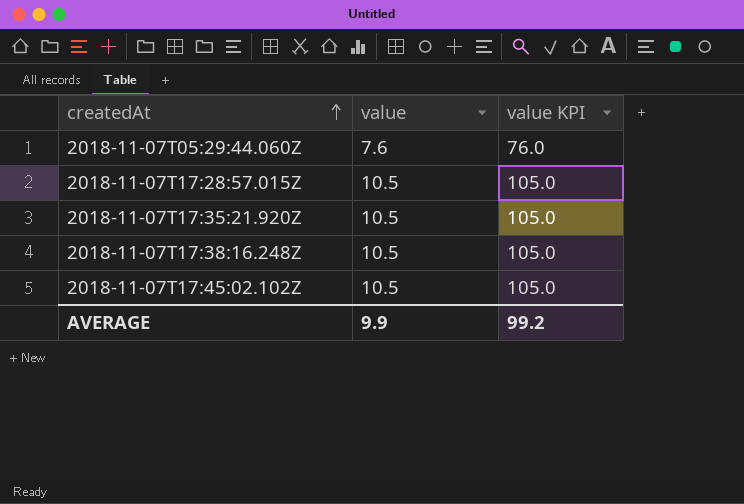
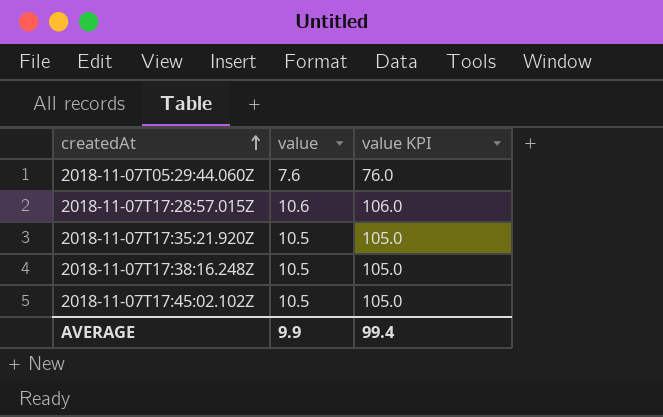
2018-11-07T17:28:57.015Z | value: 10.5 -> 10.6
2018-11-07T17:28:57.015Z | value KPI: 105.0 -> 106.0
AVERAGE | value KPI: 99.2 -> 99.4

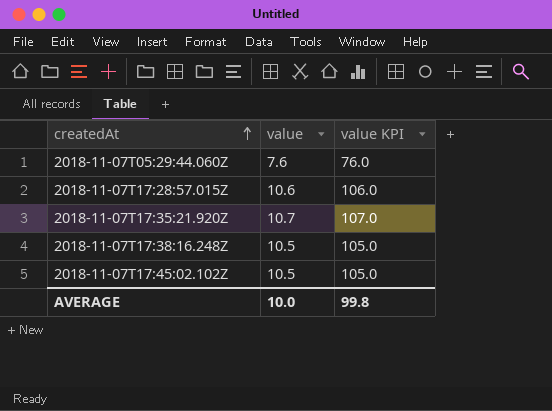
2018-11-07T17:35:21.920Z | value: 10.5 -> 10.7
2018-11-07T17:35:21.920Z | value KPI: 105.0 -> 107.0
AVERAGE | value: 9.9 -> 10.0
AVERAGE | value KPI: 99.4 -> 99.8

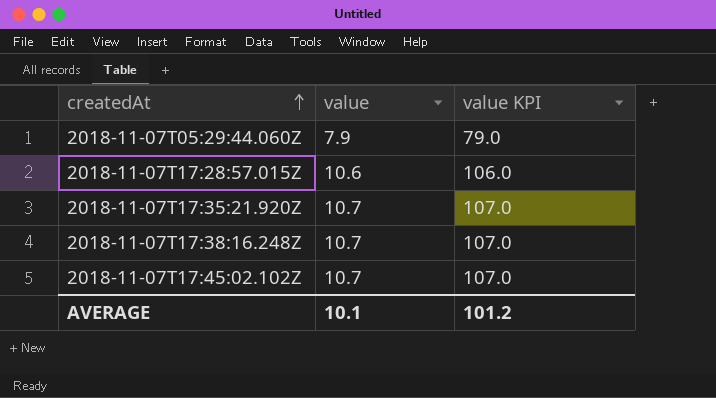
2018-11-07T05:29:44.060Z | value: 7.6 -> 7.9
2018-11-07T05:29:44.060Z | value KPI: 76.0 -> 79.0
2018-11-07T17:38:16.248Z | value: 10.5 -> 10.7
2018-11-07T17:38:16.248Z | value KPI: 105.0 -> 107.0
2018-11-07T17:45:02.102Z | value: 10.5 -> 10.7
2018-11-07T17:45:02.102Z | value KPI: 105.0 -> 107.0
AVERAGE | value: 10.0 -> 10.1
AVERAGE | value KPI: 99.8 -> 101.2

